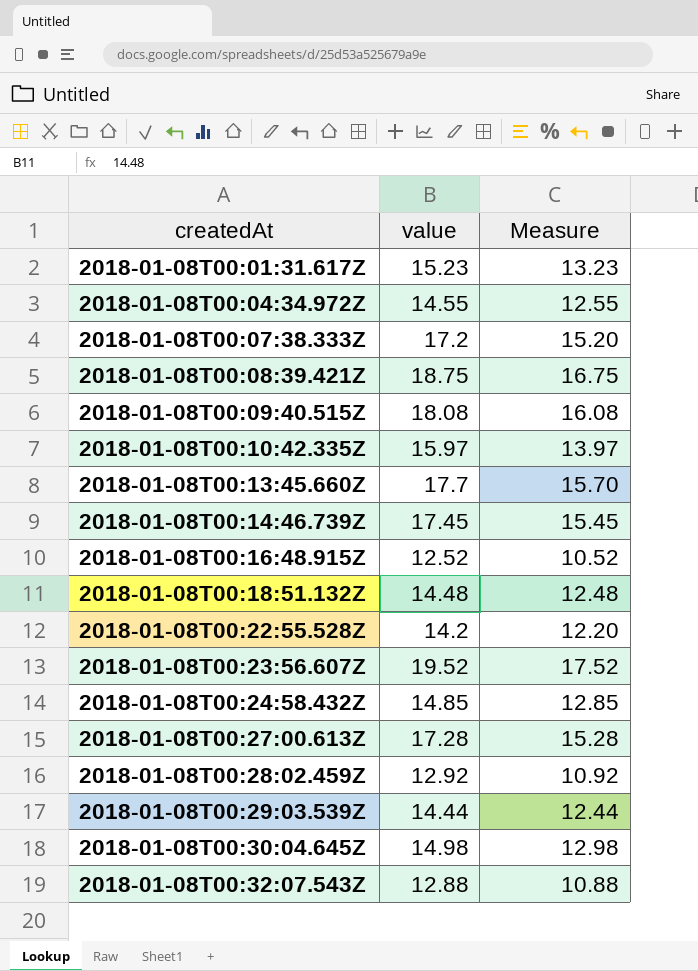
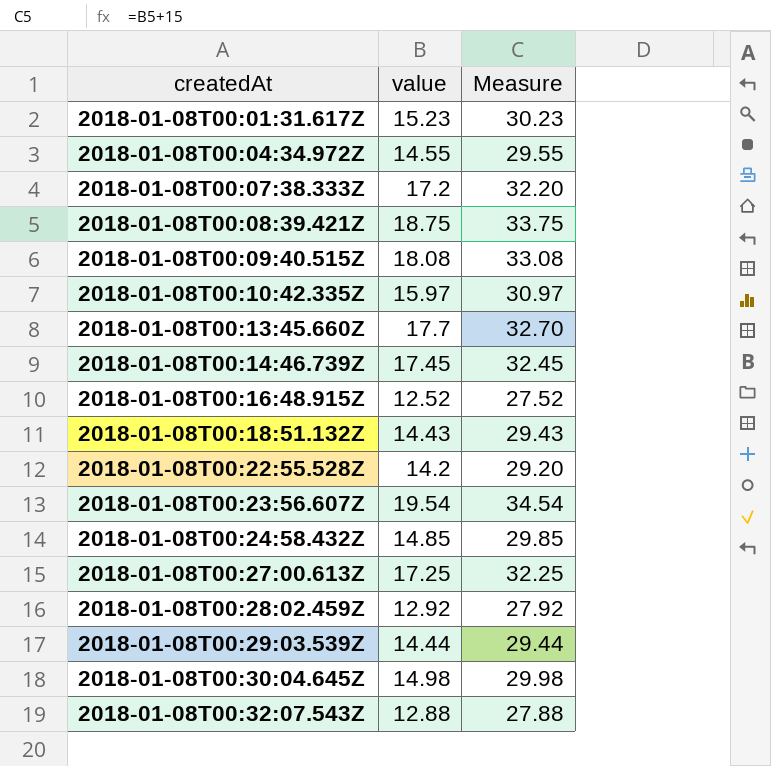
column Measure | formula: [value] - 2 -> [value] + 15
2018-01-08T00:18:51.132Z | value: 14.48 -> 14.43
2018-01-08T00:23:56.607Z | value: 19.52 -> 19.54
2018-01-08T00:27:00.613Z | value: 17.28 -> 17.25

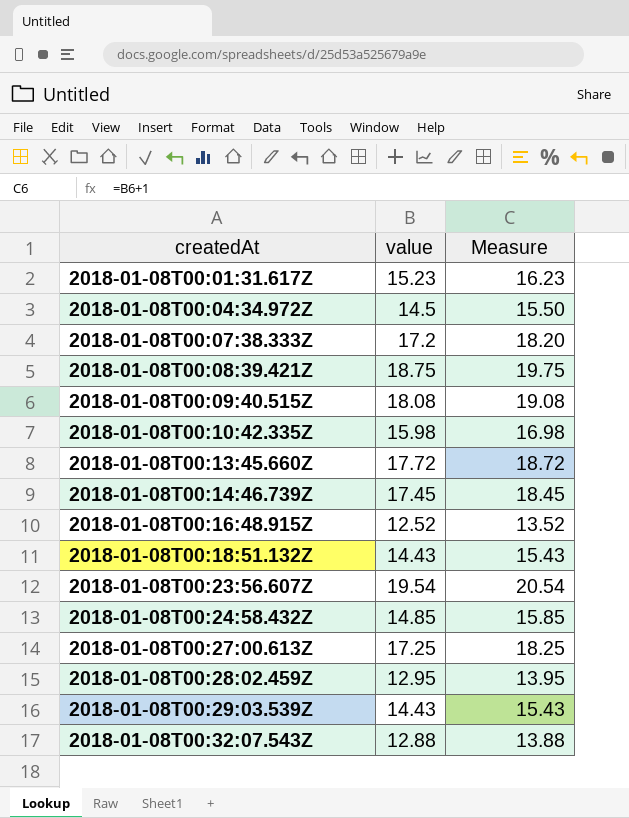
column Measure | formula: [value] + 15 -> [value] + 1
row 2018-01-08T00:22:55.528Z: 14.2 | 29.20 -> none
row 2018-01-08T00:30:04.645Z: 14.98 | 29.98 -> none
2018-01-08T00:04:34.972Z | value: 14.55 -> 14.5
2018-01-08T00:10:42.335Z | value: 15.97 -> 15.98
2018-01-08T00:13:45.660Z | value: 17.7 -> 17.72
2018-01-08T00:28:02.459Z | value: 12.92 -> 12.95
2018-01-08T00:29:03.539Z | value: 14.44 -> 14.43

